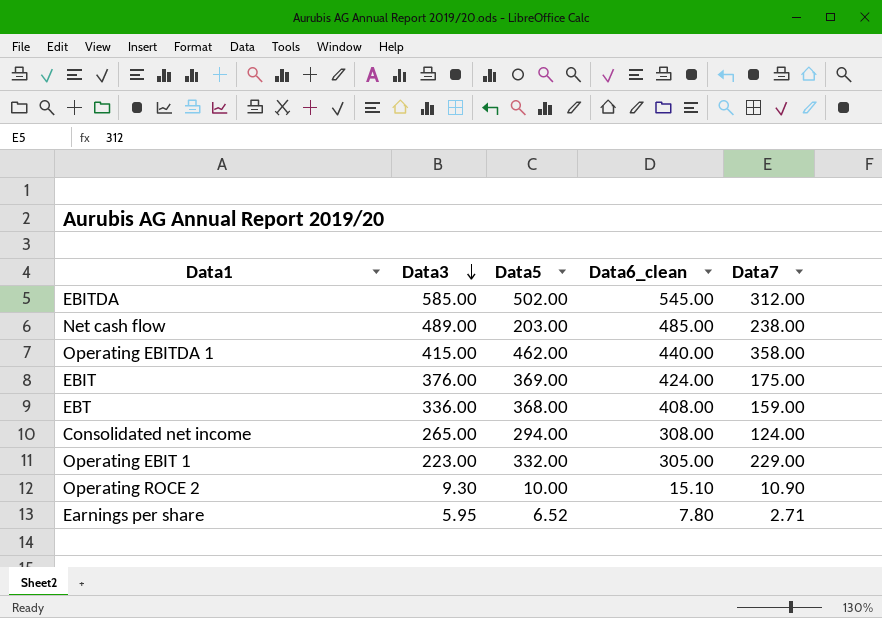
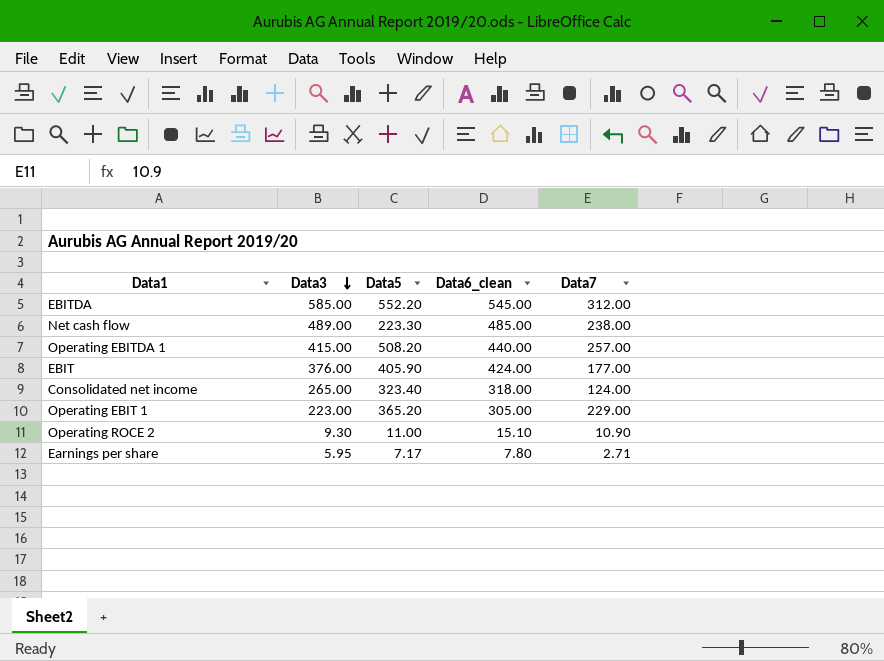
row EBT: 336.00 | 368.00 | 408.00 | 159.00 -> none
EBITDA | Data5: 502.00 -> 552.20
Net cash flow | Data5: 203.00 -> 223.30
Operating EBITDA 1 | Data5: 462.00 -> 508.20
Operating EBITDA 1 | Data7: 358.00 -> 257.00
EBIT | Data5: 369.00 -> 405.90
EBIT | Data7: 175.00 -> 177.00
Consolidated net income | Data5: 294.00 -> 323.40
Consolidated net income | Data6_clean: 308.00 -> 318.00
Operating EBIT 1 | Data5: 332.00 -> 365.20
Operating ROCE 2 | Data5: 10.00 -> 11.00
Earnings per share | Data5: 6.52 -> 7.17

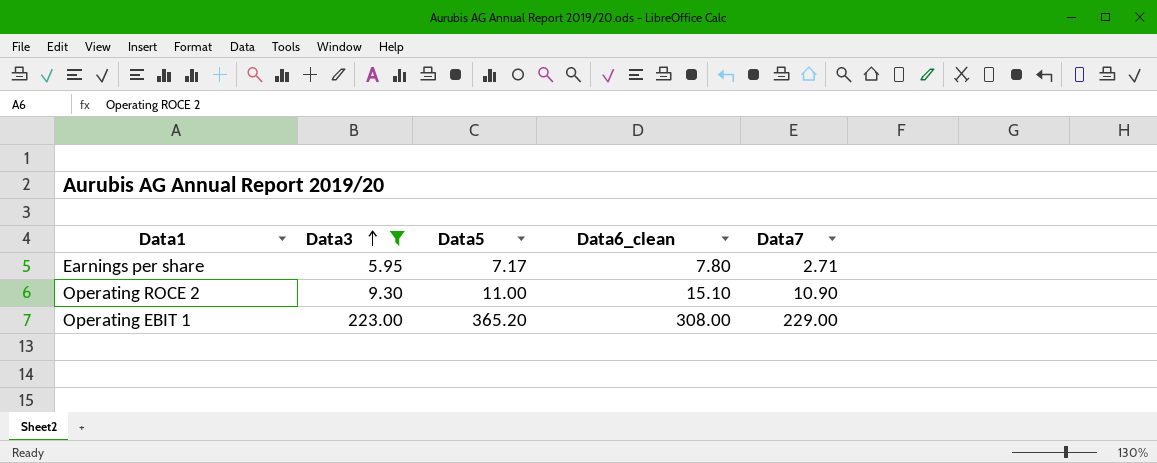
filter: none -> Data3 <= 223.00
row order: Data3 descending -> Data3 ascending
Operating EBIT 1 | Data6_clean: 305.00 -> 308.00

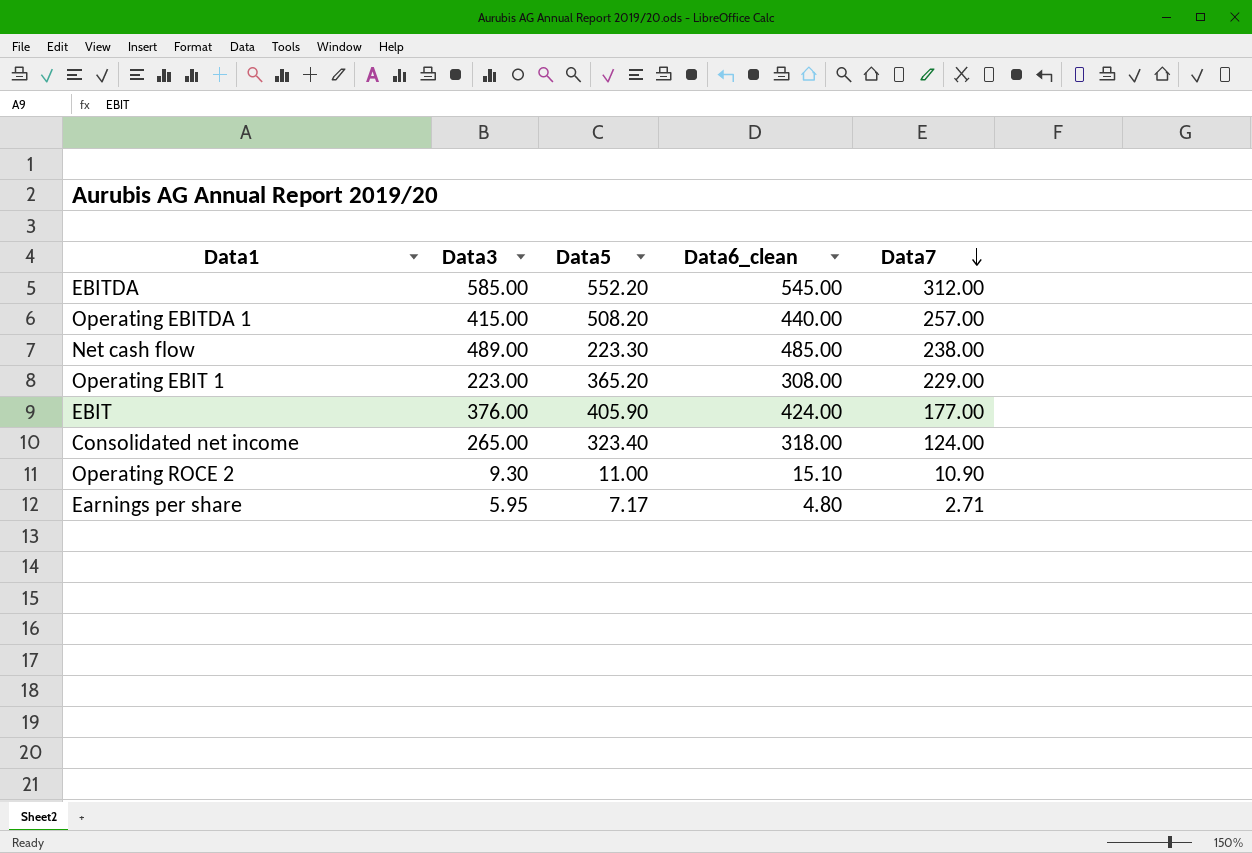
filter: Data3 <= 223.00 -> none
row order: Data3 ascending -> Data7 descending
Earnings per share | Data6_clean: 7.80 -> 4.80

